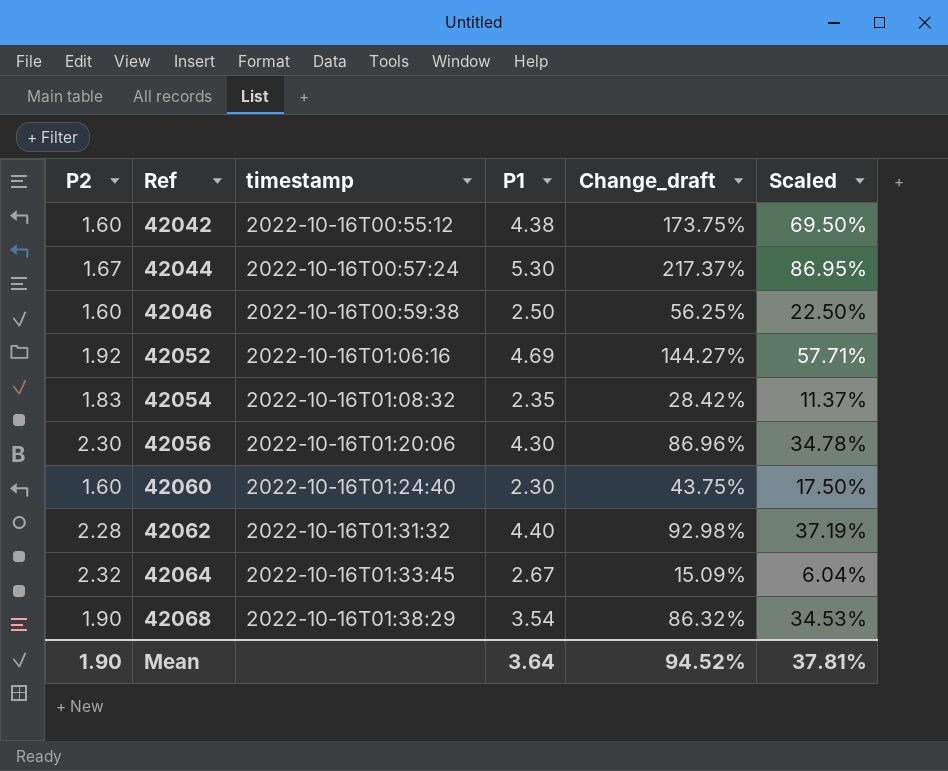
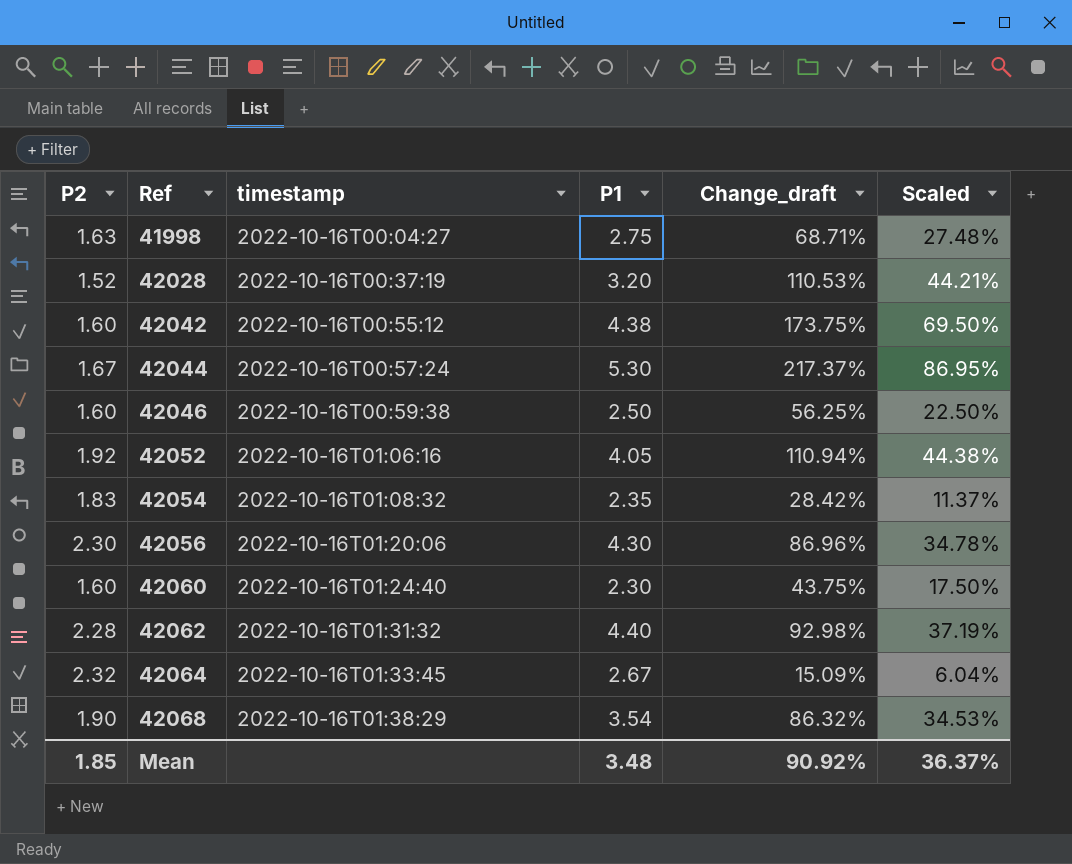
row 41998: none -> 1.63 | 2022-10-16T00:04:27 | 2.75 | 68.71% | 27.48%
row 42028: none -> 1.52 | 2022-10-16T00:37:19 | 3.20 | 110.53% | 44.21%
42052 | P1: 4.69 -> 4.05
42052 | Change_draft: 144.27% -> 110.94%
42052 | Scaled: 57.71% -> 44.38%
Mean | P2: 1.90 -> 1.85
Mean | P1: 3.64 -> 3.48
Mean | Change_draft: 94.52% -> 90.92%
Mean | Scaled: 37.81% -> 36.37%

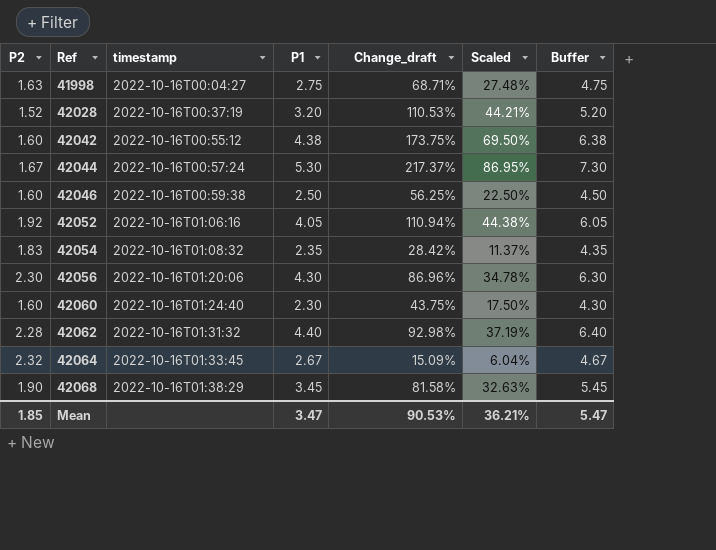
column Buffer | formula: none -> [P1] + 2
42068 | P1: 3.54 -> 3.45
42068 | Change_draft: 86.32% -> 81.58%
42068 | Scaled: 34.53% -> 32.63%
Mean | P1: 3.48 -> 3.47
Mean | Change_draft: 90.92% -> 90.53%
Mean | Scaled: 36.37% -> 36.21%

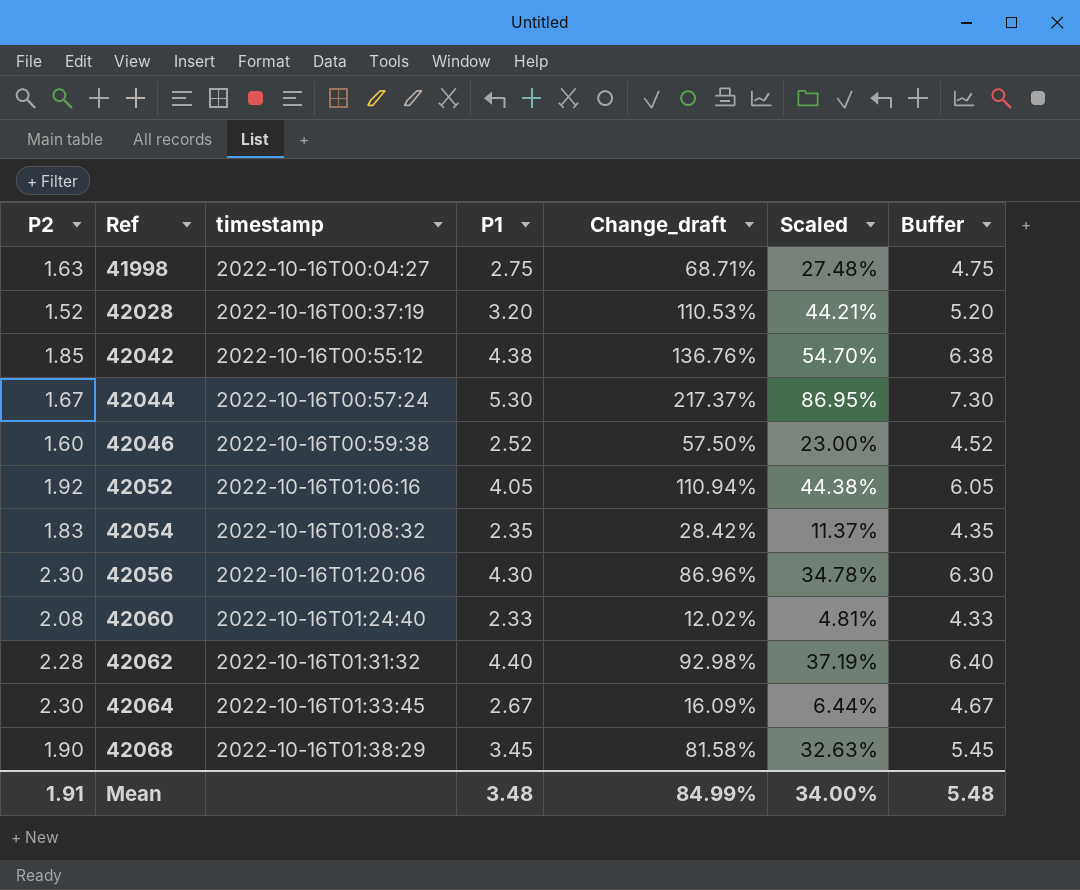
42042 | P2: 1.60 -> 1.85
42042 | Change_draft: 173.75% -> 136.76%
42042 | Scaled: 69.50% -> 54.70%
42046 | P1: 2.50 -> 2.52
42046 | Change_draft: 56.25% -> 57.50%
42046 | Scaled: 22.50% -> 23.00%
42046 | Buffer: 4.50 -> 4.52
42060 | P2: 1.60 -> 2.08
42060 | P1: 2.30 -> 2.33
42060 | Change_draft: 43.75% -> 12.02%
42060 | Scaled: 17.50% -> 4.81%
42060 | Buffer: 4.30 -> 4.33
42064 | P2: 2.32 -> 2.30
42064 | Change_draft: 15.09% -> 16.09%
42064 | Scaled: 6.04% -> 6.44%
Mean | P2: 1.85 -> 1.91
Mean | P1: 3.47 -> 3.48
Mean | Change_draft: 90.53% -> 84.99%
Mean | Scaled: 36.21% -> 34.00%
Mean | Buffer: 5.47 -> 5.48

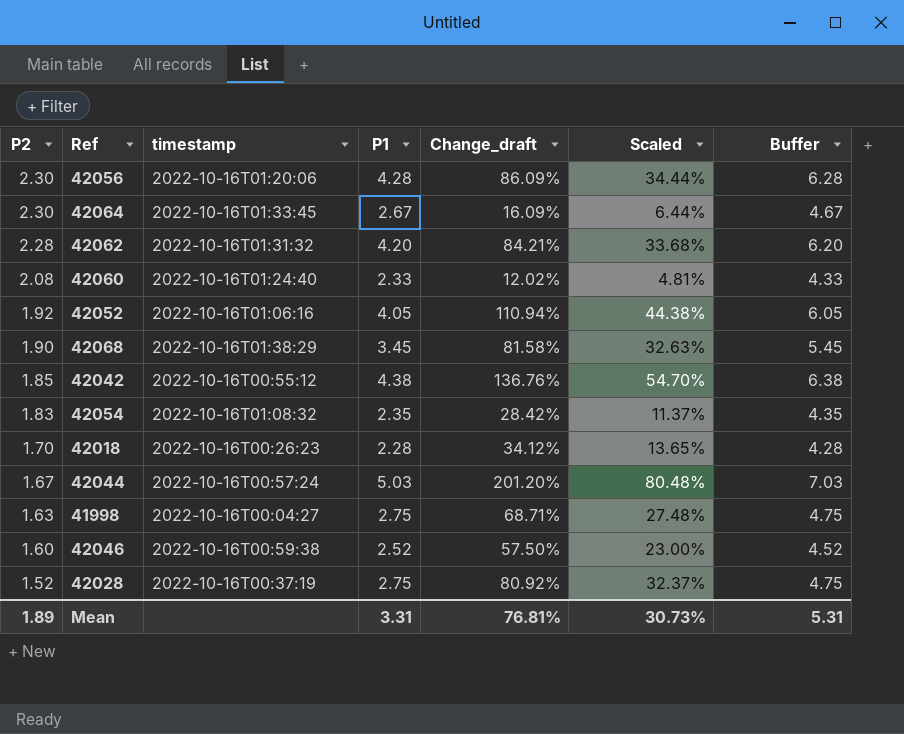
row order: Ref ascending -> P2 descending
42056 | P1: 4.30 -> 4.28
42056 | Change_draft: 86.96% -> 86.09%
42056 | Scaled: 34.78% -> 34.44%
42056 | Buffer: 6.30 -> 6.28
42062 | P1: 4.40 -> 4.20
42062 | Change_draft: 92.98% -> 84.21%
42062 | Scaled: 37.19% -> 33.68%
42062 | Buffer: 6.40 -> 6.20
row 42018: none -> 1.70 | 2022-10-16T00:26:23 | 2.28 | 34.12% | 13.65% | 4.28
42044 | P1: 5.30 -> 5.03
42044 | Change_draft: 217.37% -> 201.20%
42044 | Scaled: 86.95% -> 80.48%
42044 | Buffer: 7.30 -> 7.03
42028 | P1: 3.20 -> 2.75
42028 | Change_draft: 110.53% -> 80.92%
42028 | Scaled: 44.21% -> 32.37%
42028 | Buffer: 5.20 -> 4.75
Mean | P2: 1.91 -> 1.89
Mean | P1: 3.48 -> 3.31
Mean | Change_draft: 84.99% -> 76.81%
Mean | Scaled: 34.00% -> 30.73%
Mean | Buffer: 5.48 -> 5.31

